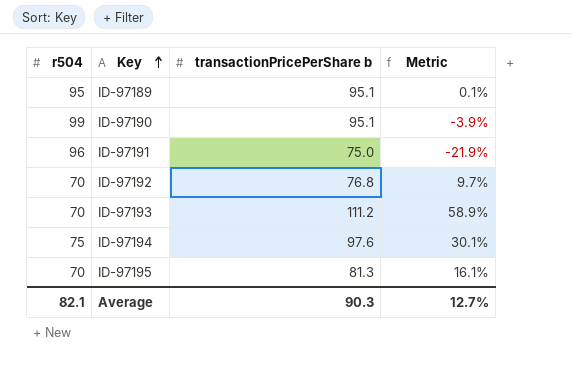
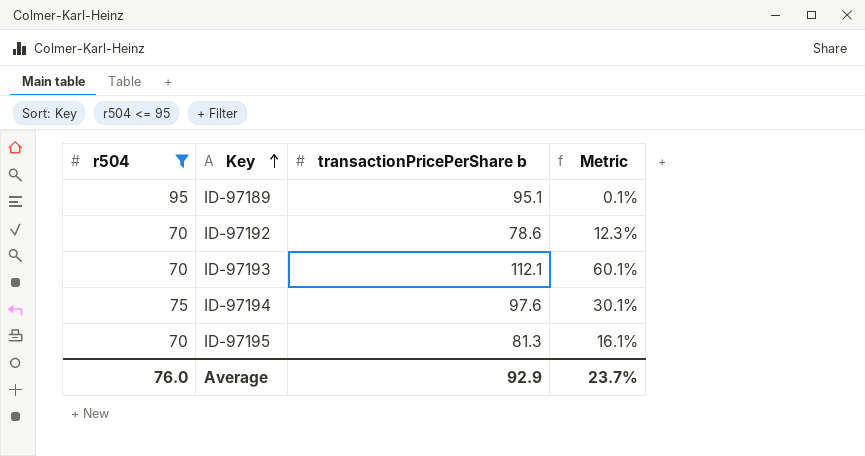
filter: none -> r504 <= 95
ID-97192 | transactionPricePerShare b: 76.8 -> 78.6
ID-97192 | Metric: 9.7% -> 12.3%
ID-97193 | transactionPricePerShare b: 111.2 -> 112.1
ID-97193 | Metric: 58.9% -> 60.1%
Average | r504: 82.1 -> 76.0
Average | transactionPricePerShare b: 90.3 -> 92.9
Average | Metric: 12.7% -> 23.7%

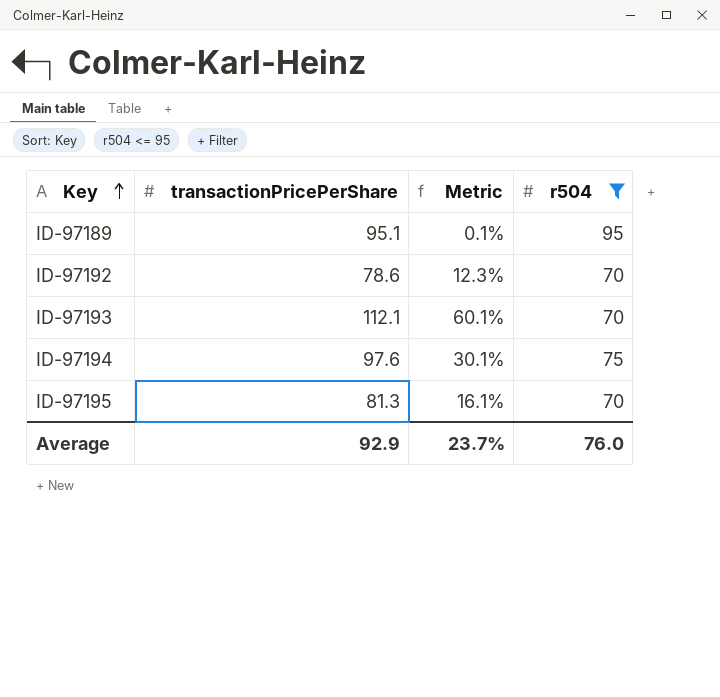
column name: transactionPricePerShare b -> transactionPricePerShare
column r504 | position: 1 -> 4

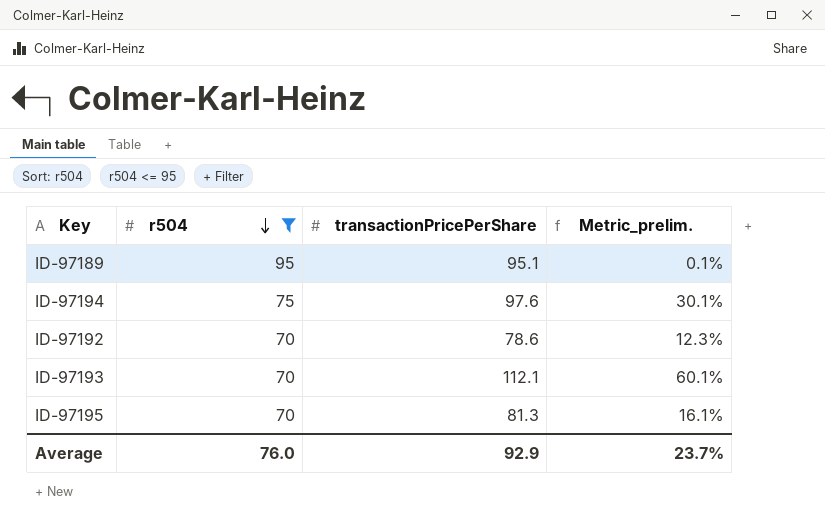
row order: Key ascending -> r504 descending
column r504 | position: 4 -> 2
column name: Metric -> Metric_prelim.

